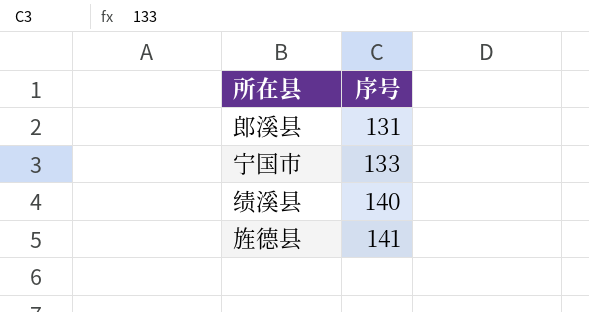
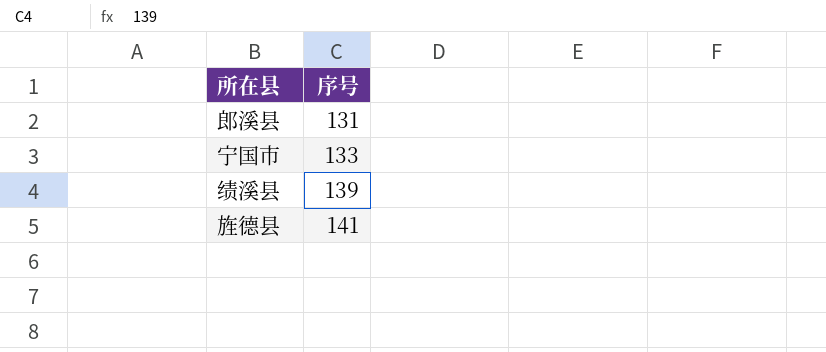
绩溪县 | 序号: 140 -> 139

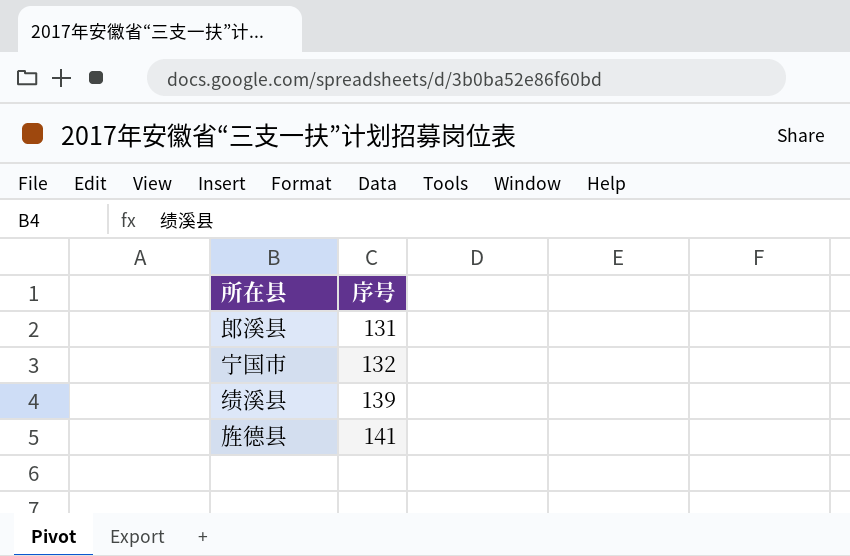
宁国市 | 序号: 133 -> 132

